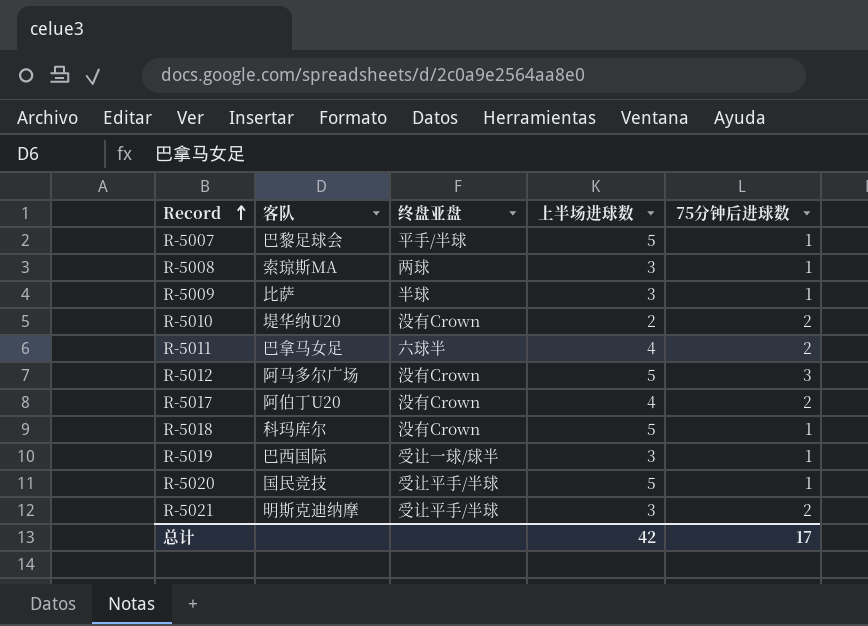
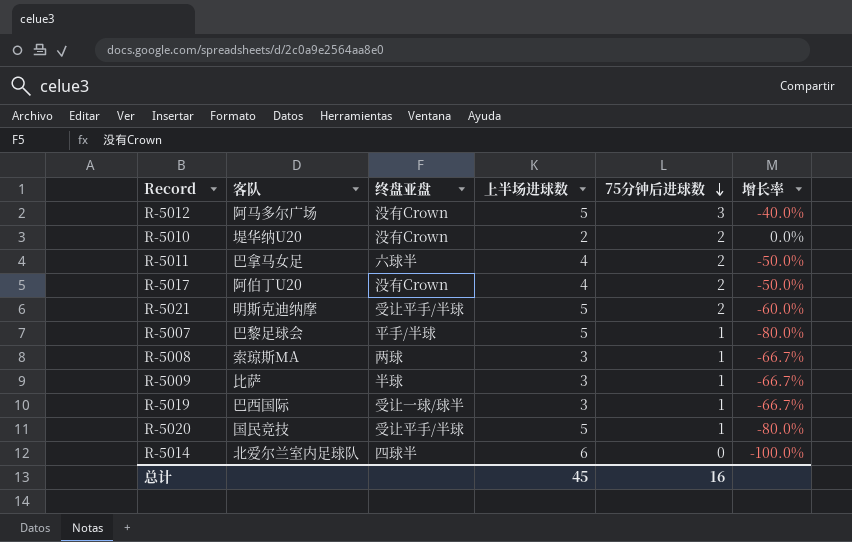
row order: Record ascending -> 75分钟后进球数 descending
column 增长率 | formula: none -> ([75分钟后进球数] - [上半场进球数]) / [上半场进球数]
row R-5018: 科玛库尔 | 没有Crown | 5 | 1 -> none
R-5021 | 上半场进球数: 3 -> 5
row R-5014: none -> 北爱尔兰室内足球队 | 四球半 | 6 | 0 | -100.0%
总计 | 上半场进球数: 42 -> 45
总计 | 75分钟后进球数: 17 -> 16

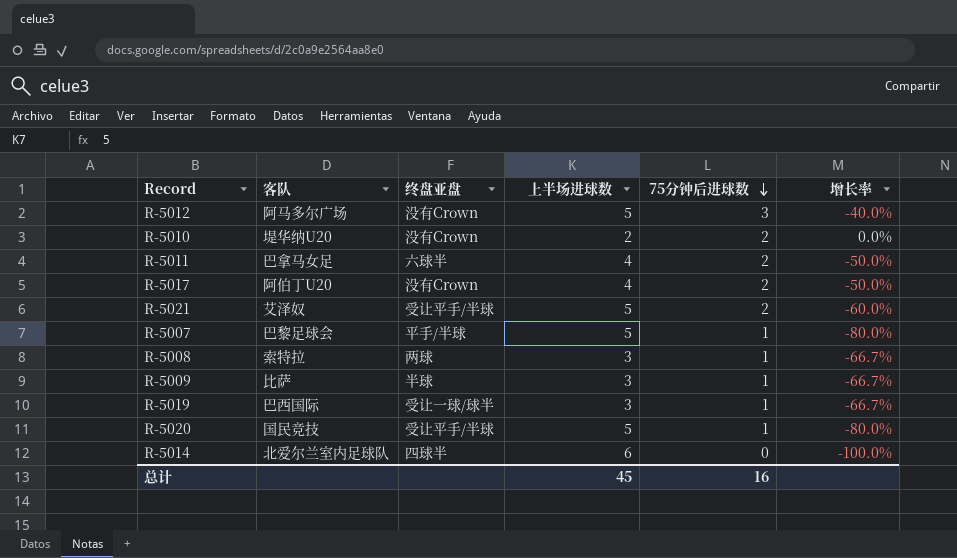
R-5021 | 客队: 明斯克迪纳摩 -> 艾泽奴
R-5008 | 客队: 索琼斯MA -> 索特拉

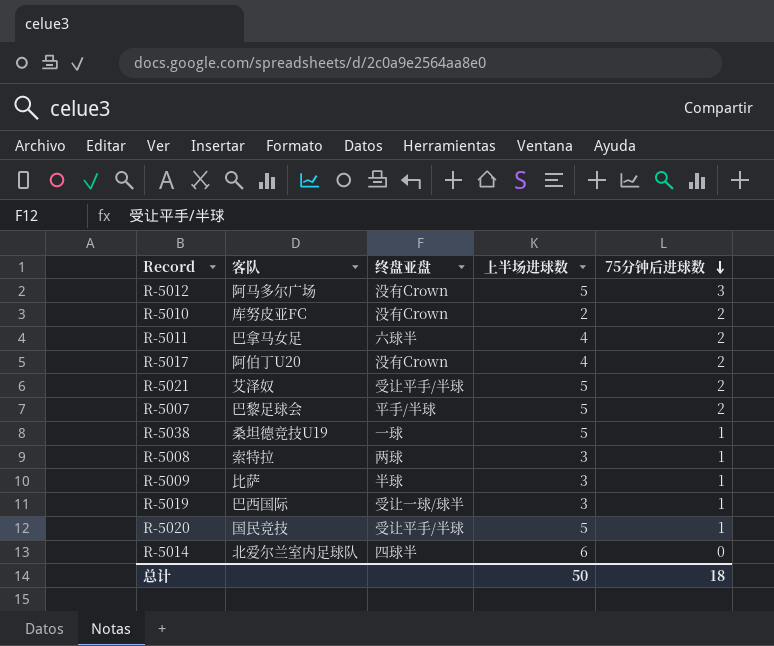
column 增长率 | formula: ([75分钟后进球数] - [上半场进球数]) / [上半场进球数] -> none
R-5010 | 客队: 堤华纳U20 -> 库努皮亚FC
R-5007 | 75分钟后进球数: 1 -> 2
row R-5038: none -> 桑坦德竞技U19 | 一球 | 5 | 1
总计 | 上半场进球数: 45 -> 50
总计 | 75分钟后进球数: 16 -> 18

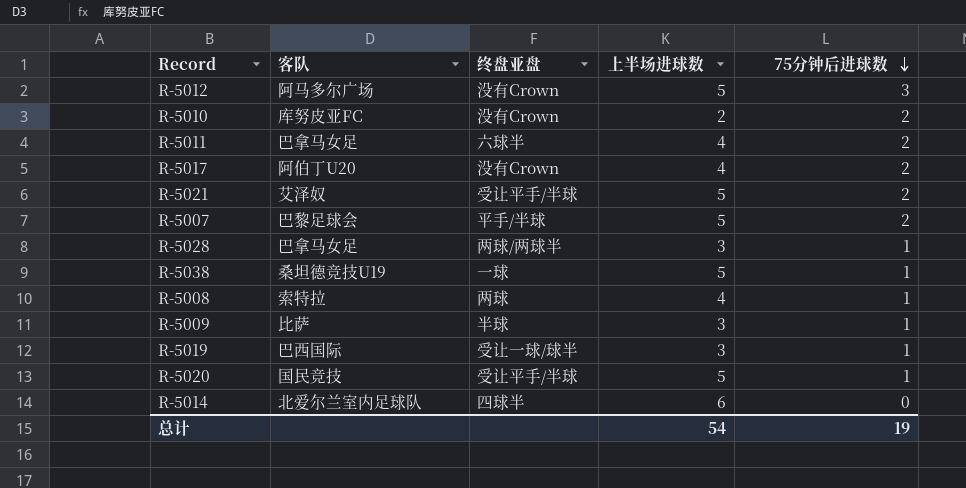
row R-5028: none -> 巴拿马女足 | 两球/两球半 | 3 | 1
R-5008 | 上半场进球数: 3 -> 4
总计 | 上半场进球数: 50 -> 54
总计 | 75分钟后进球数: 18 -> 19

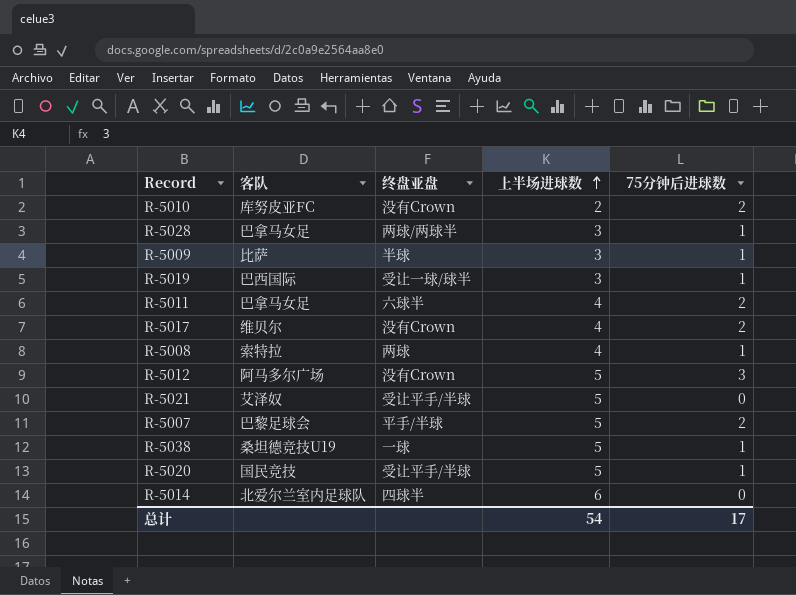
row order: 75分钟后进球数 descending -> 上半场进球数 ascending
R-5017 | 客队: 阿伯丁U20 -> 维贝尔
R-5021 | 75分钟后进球数: 2 -> 0
总计 | 75分钟后进球数: 19 -> 17

